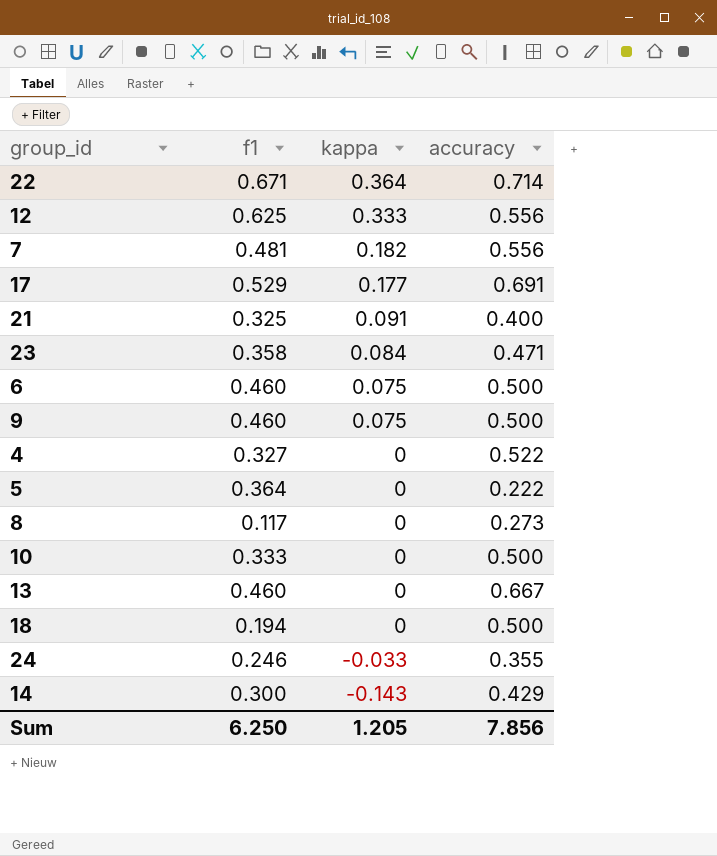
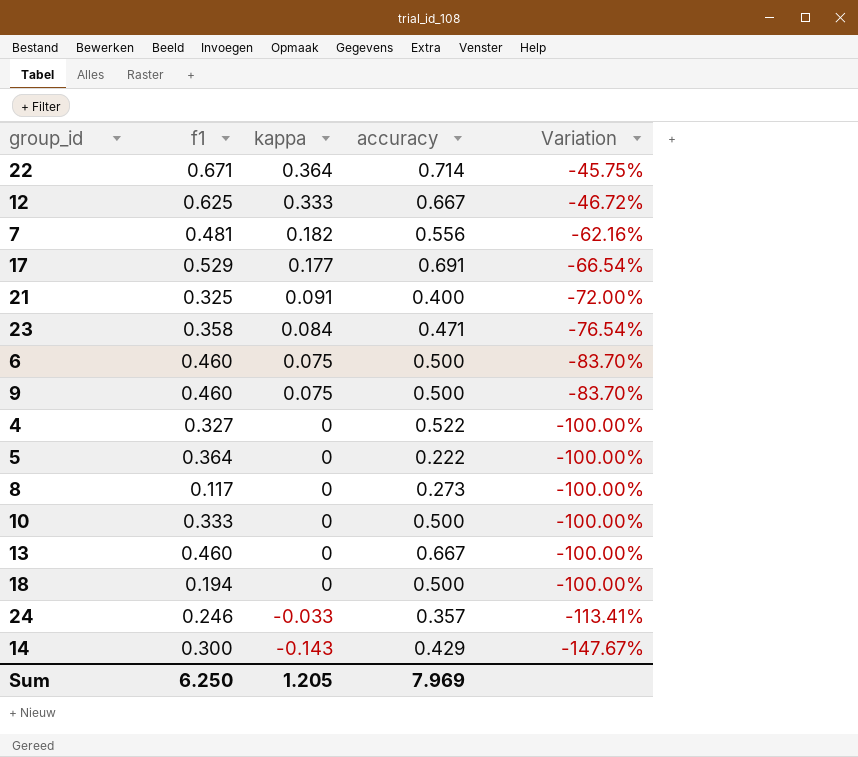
column Variation | formula: none -> ([kappa] - [f1]) / [f1]
12 | accuracy: 0.556 -> 0.667
24 | accuracy: 0.355 -> 0.357
Sum | accuracy: 7.856 -> 7.969

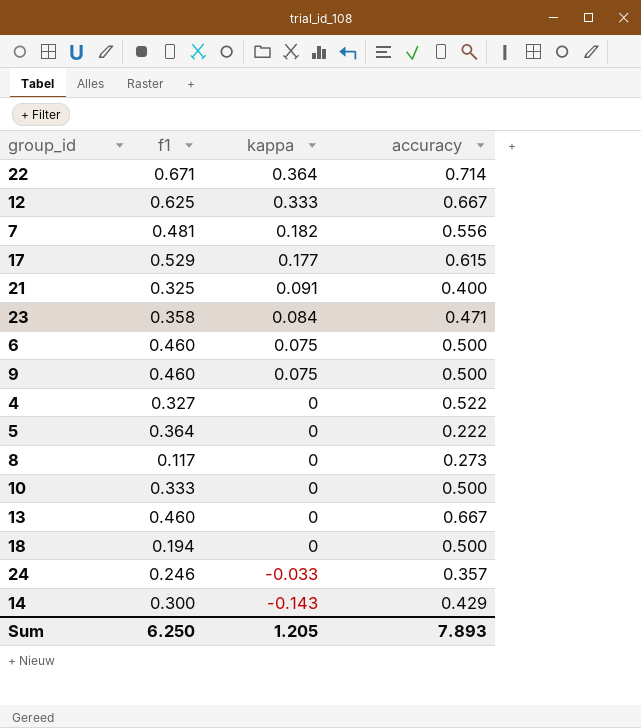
column Variation | formula: ([kappa] - [f1]) / [f1] -> none
17 | accuracy: 0.691 -> 0.615
Sum | accuracy: 7.969 -> 7.893

